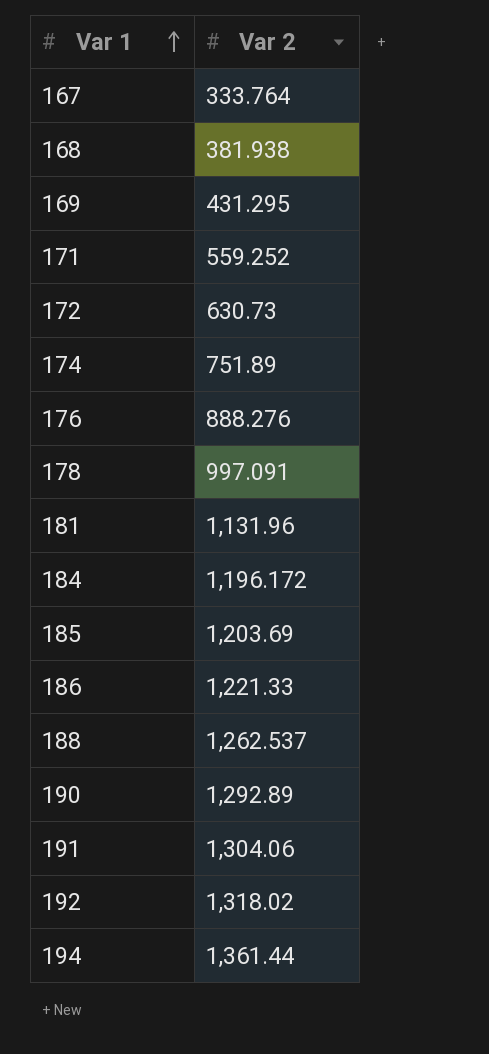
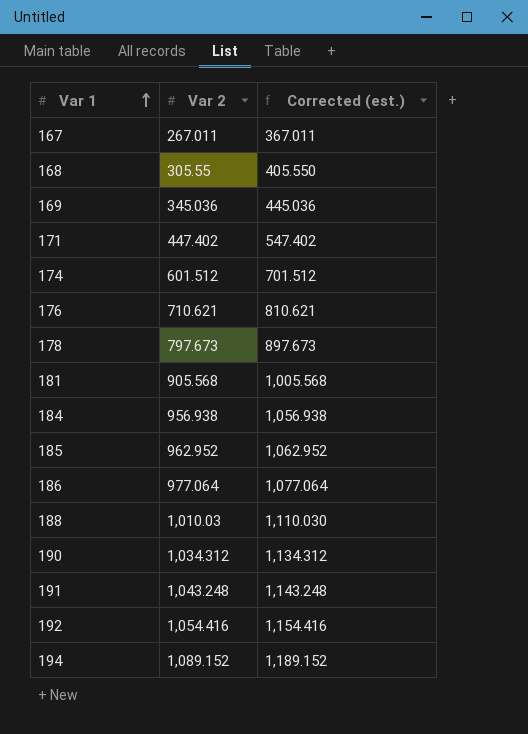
column Corrected (est.) | formula: none -> [Var 2] + 100
row 172: 630.73 -> none
167 | Var 2: 333.764 -> 267.011
168 | Var 2: 381.938 -> 305.55
169 | Var 2: 431.295 -> 345.036
171 | Var 2: 559.252 -> 447.402
174 | Var 2: 751.89 -> 601.512
176 | Var 2: 888.276 -> 710.621
178 | Var 2: 997.091 -> 797.673
181 | Var 2: 1,131.96 -> 905.568
184 | Var 2: 1,196.172 -> 956.938
185 | Var 2: 1,203.69 -> 962.952
186 | Var 2: 1,221.33 -> 977.064
188 | Var 2: 1,262.537 -> 1,010.03
190 | Var 2: 1,292.89 -> 1,034.312
191 | Var 2: 1,304.06 -> 1,043.248
192 | Var 2: 1,318.02 -> 1,054.416
194 | Var 2: 1,361.44 -> 1,089.152

